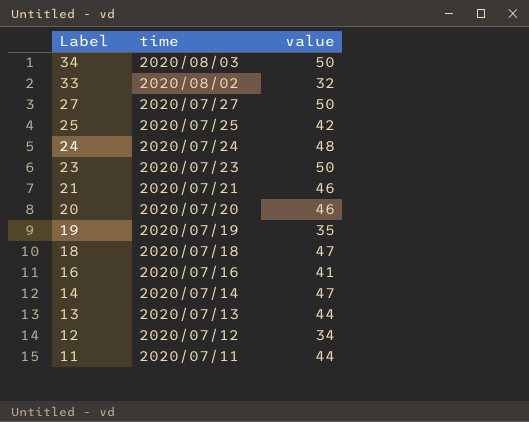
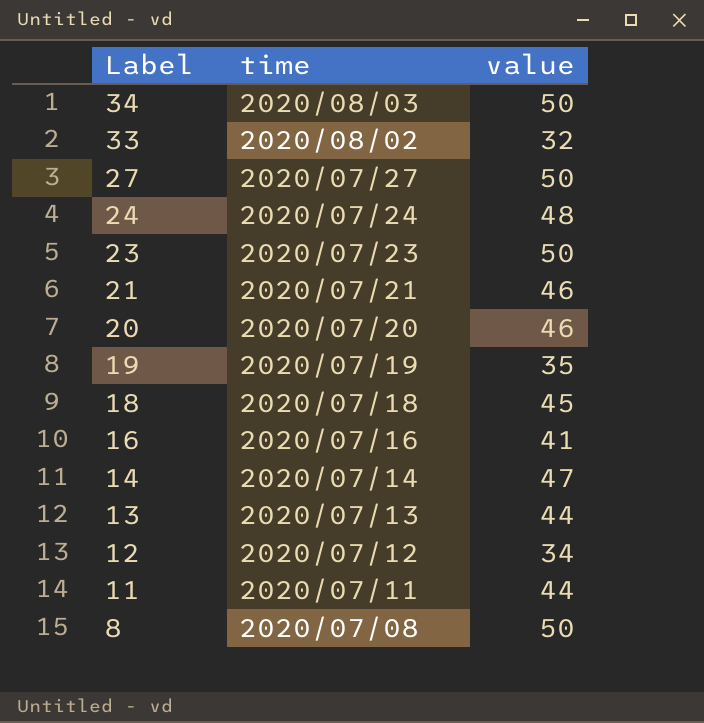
row 25: 2020/07/25 | 42 -> none
18 | value: 47 -> 45
row 8: none -> 2020/07/08 | 50

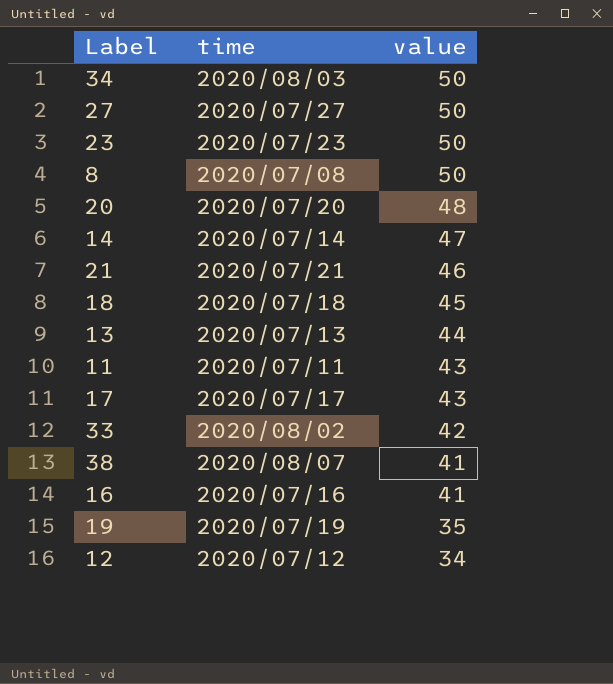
row order: Label descending -> value descending
row 24: 2020/07/24 | 48 -> none
20 | value: 46 -> 48
11 | value: 44 -> 43
row 17: none -> 2020/07/17 | 43
33 | value: 32 -> 42
row 38: none -> 2020/08/07 | 41

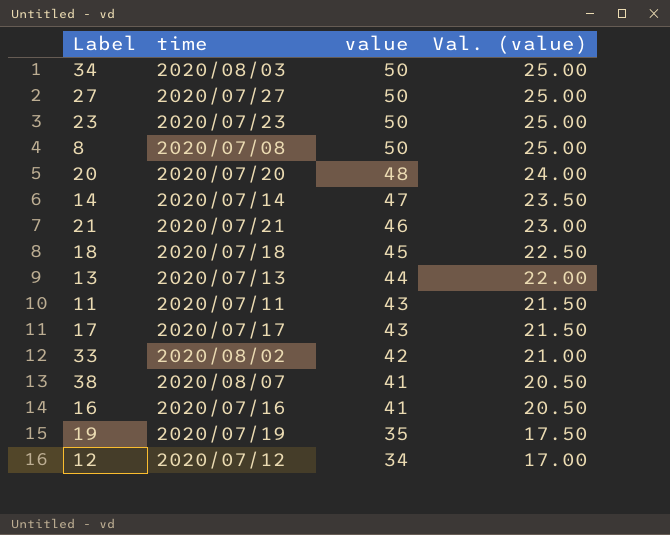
column Val. (value) | formula: none -> [value] * 0.5

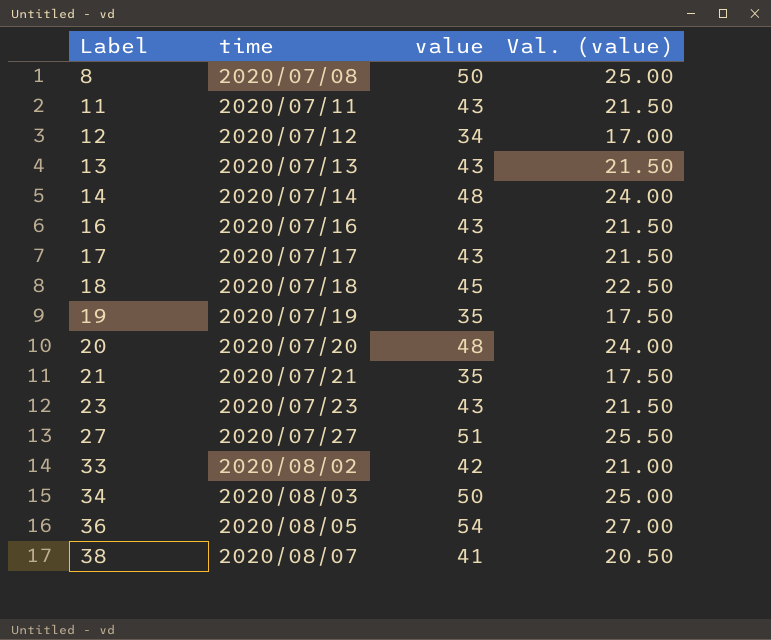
row order: value descending -> Label ascending
13 | value: 44 -> 43
13 | Val. (value): 22.00 -> 21.50
14 | value: 47 -> 48
14 | Val. (value): 23.50 -> 24.00
16 | value: 41 -> 43
16 | Val. (value): 20.50 -> 21.50
21 | value: 46 -> 35
21 | Val. (value): 23.00 -> 17.50
23 | value: 50 -> 43
23 | Val. (value): 25.00 -> 21.50
27 | value: 50 -> 51
27 | Val. (value): 25.00 -> 25.50
row 36: none -> 2020/08/05 | 54 | 27.00

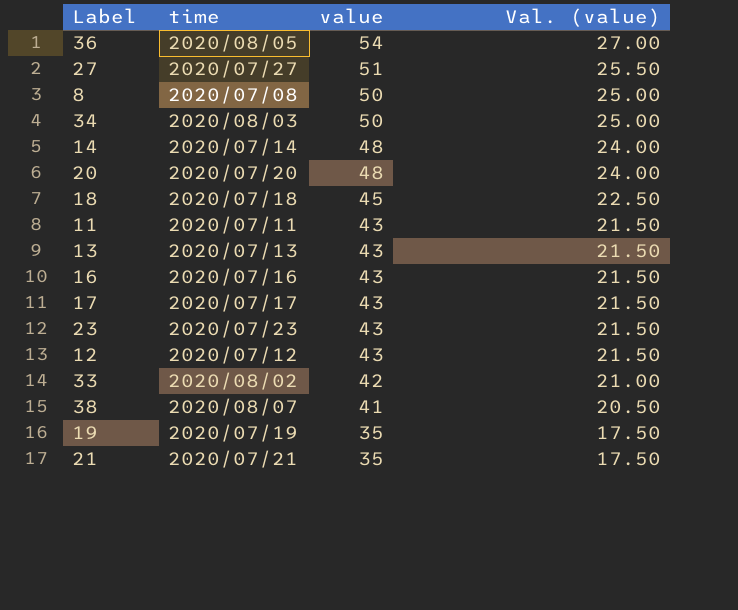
row order: Label ascending -> value descending
12 | value: 34 -> 43
12 | Val. (value): 17.00 -> 21.50

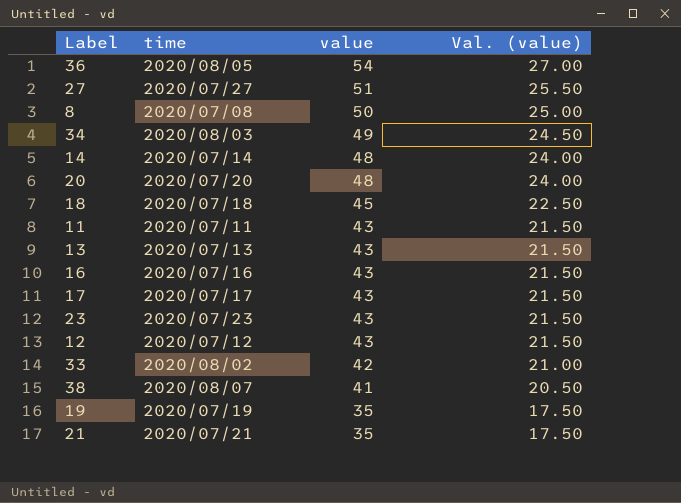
34 | value: 50 -> 49
34 | Val. (value): 25.00 -> 24.50

